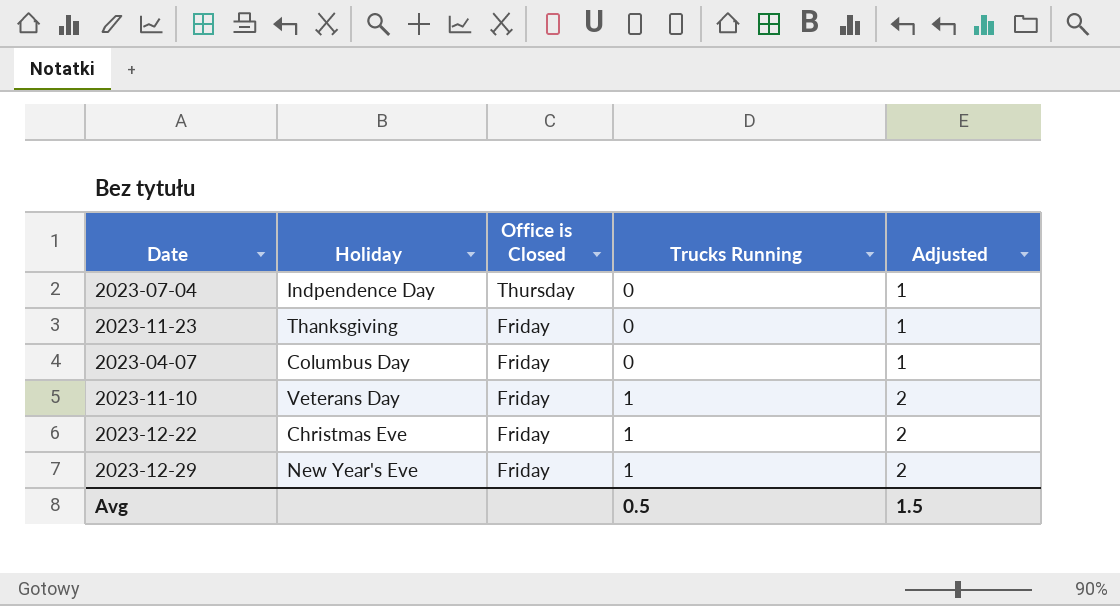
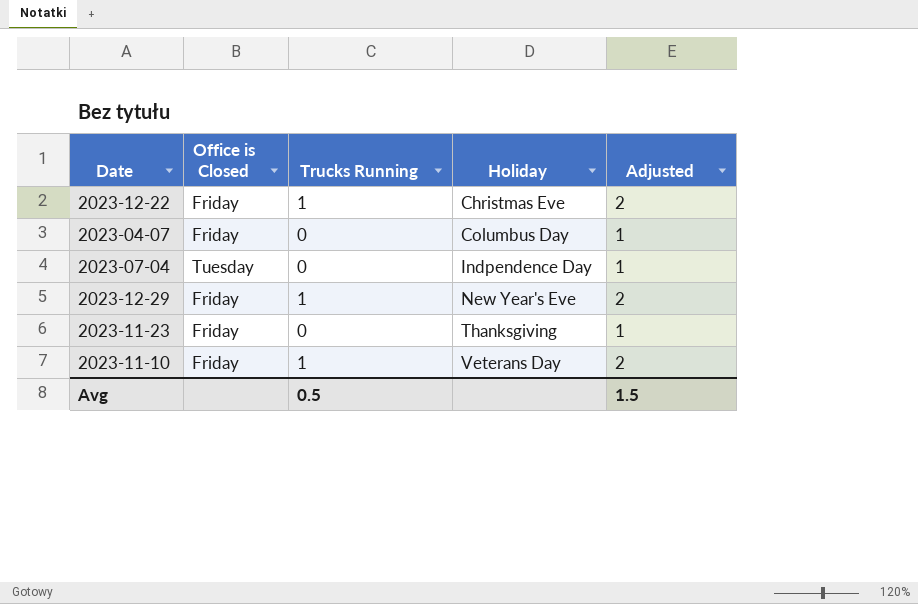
row order: Office is Closed descending -> Holiday ascending
column Holiday | position: 2 -> 4
2023-07-04 | Office is Closed: Thursday -> Tuesday

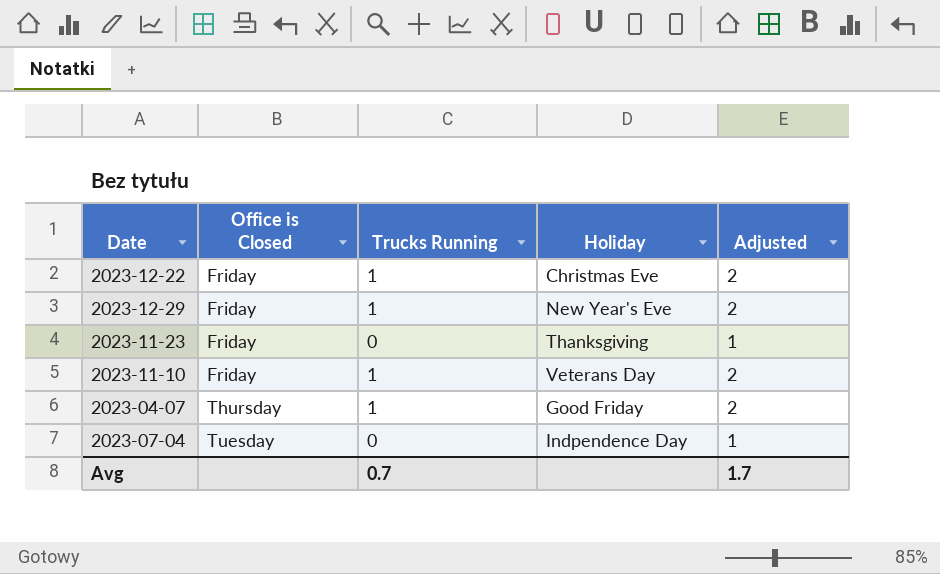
row order: Holiday ascending -> Office is Closed ascending
2023-04-07 | Office is Closed: Friday -> Thursday
2023-04-07 | Trucks Running: 0 -> 1
2023-04-07 | Holiday: Columbus Day -> Good Friday
2023-04-07 | Adjusted: 1 -> 2
Avg | Trucks Running: 0.5 -> 0.7
Avg | Adjusted: 1.5 -> 1.7

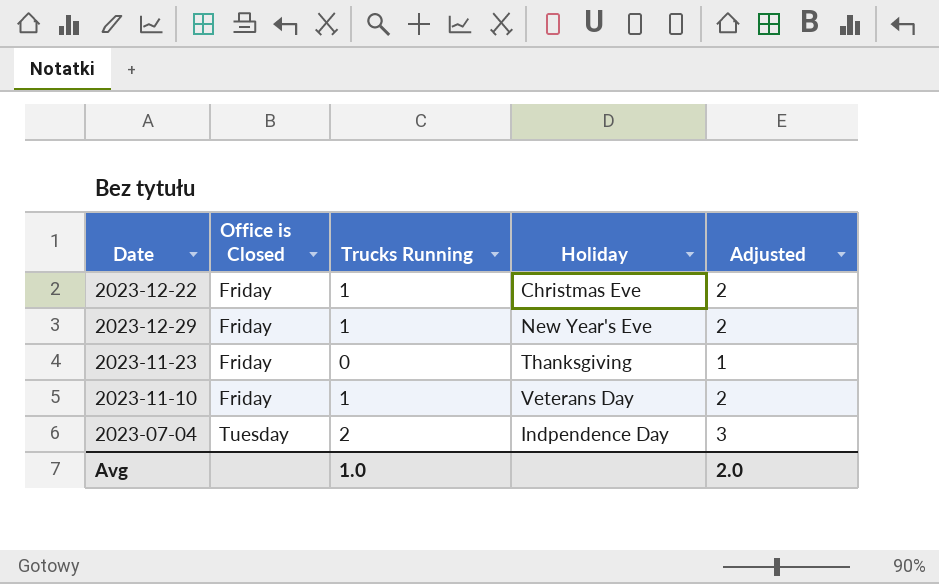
row 2023-04-07: Thursday | 1 | Good Friday | 2 -> none
2023-07-04 | Trucks Running: 0 -> 2
2023-07-04 | Adjusted: 1 -> 3
Avg | Trucks Running: 0.7 -> 1.0
Avg | Adjusted: 1.7 -> 2.0

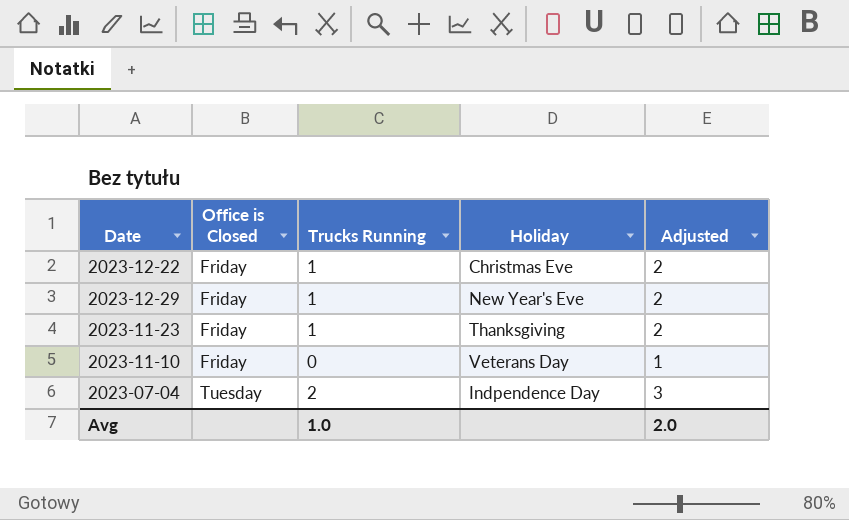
2023-11-23 | Trucks Running: 0 -> 1
2023-11-23 | Adjusted: 1 -> 2
2023-11-10 | Trucks Running: 1 -> 0
2023-11-10 | Adjusted: 2 -> 1

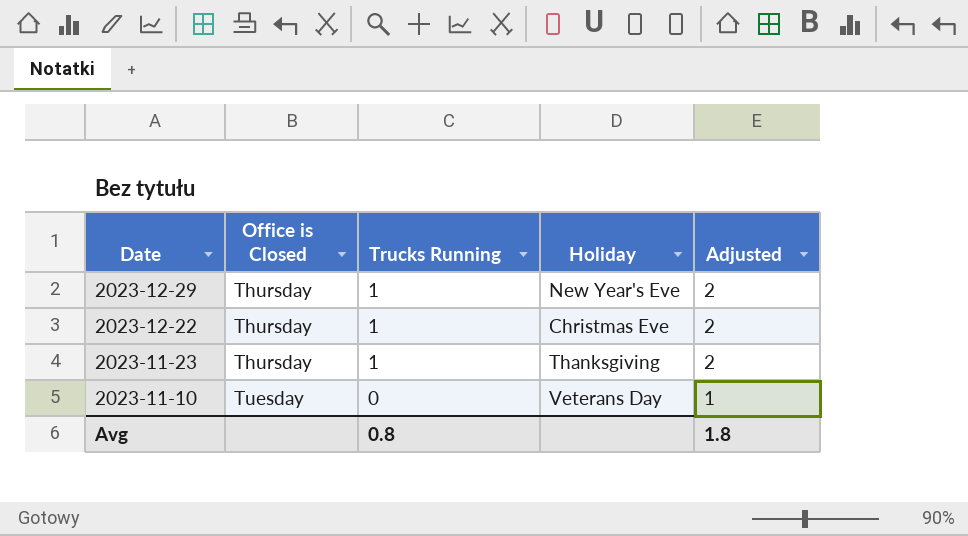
row order: Office is Closed ascending -> Date descending
row 2023-07-04: Tuesday | 2 | Indpendence Day | 3 -> none
2023-12-29 | Office is Closed: Friday -> Thursday
2023-12-22 | Office is Closed: Friday -> Thursday
2023-11-23 | Office is Closed: Friday -> Thursday
2023-11-10 | Office is Closed: Friday -> Tuesday
Avg | Trucks Running: 1.0 -> 0.8
Avg | Adjusted: 2.0 -> 1.8

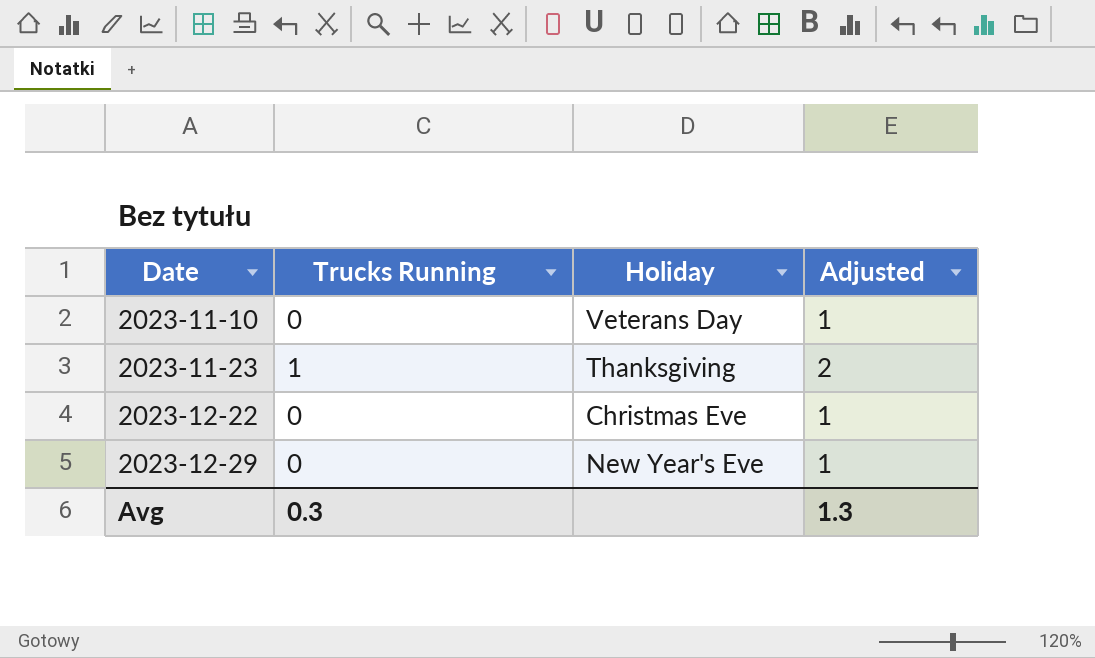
row order: Date descending -> Date ascending
column Office is Closed | position: 2 -> none
2023-12-22 | Trucks Running: 1 -> 0
2023-12-22 | Adjusted: 2 -> 1
2023-12-29 | Trucks Running: 1 -> 0
2023-12-29 | Adjusted: 2 -> 1
Avg | Trucks Running: 0.8 -> 0.3
Avg | Adjusted: 1.8 -> 1.3

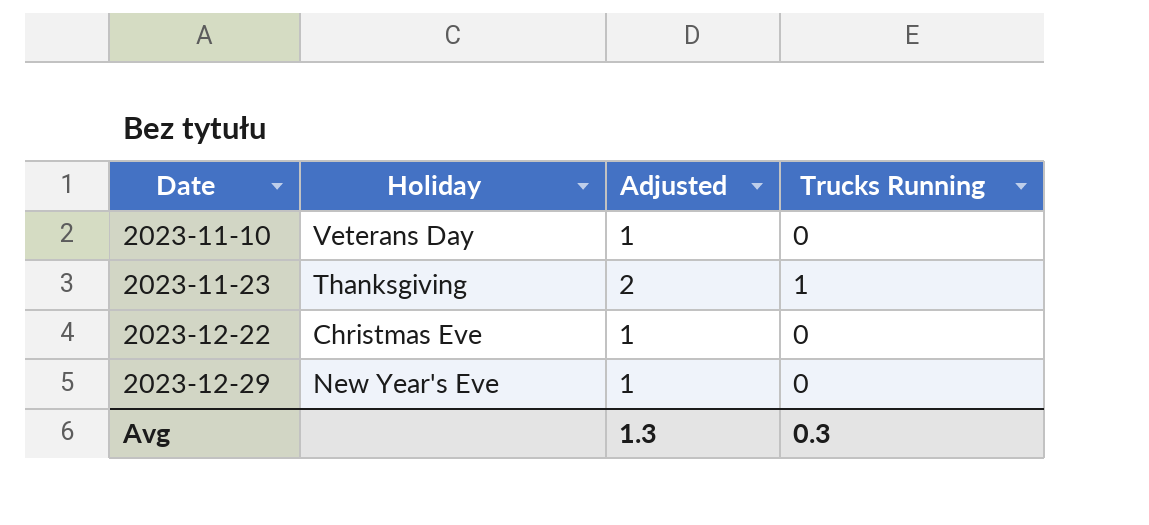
column Trucks Running | position: 2 -> 4

